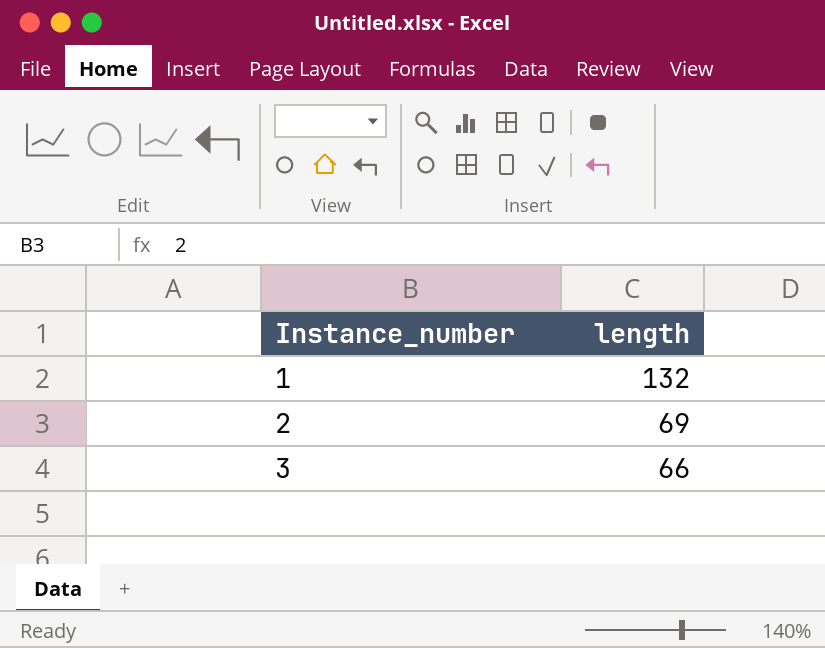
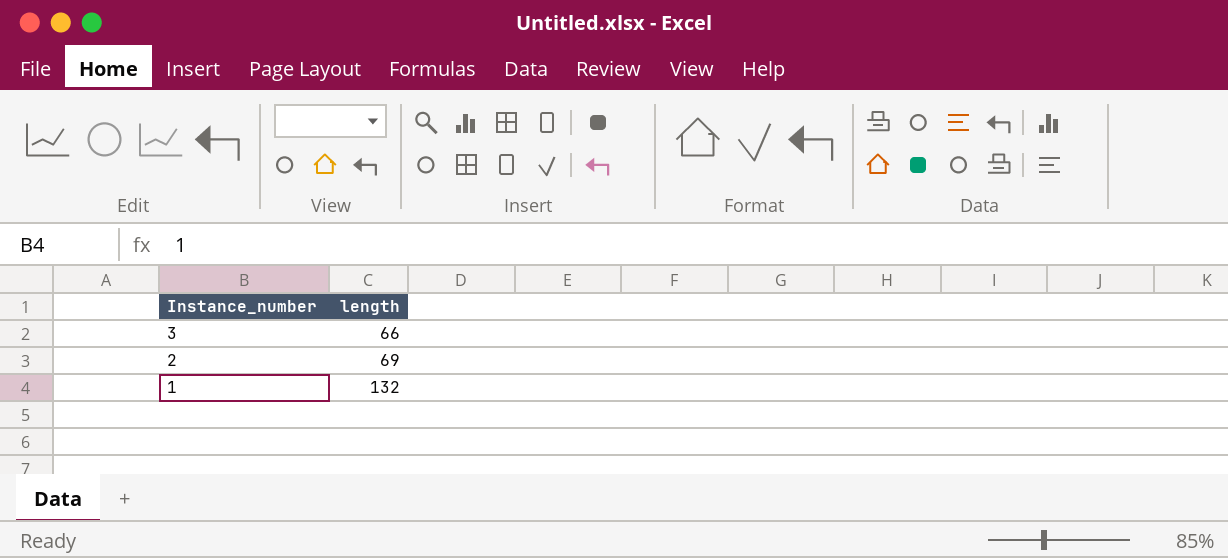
row order: Instance_number ascending -> Instance_number descending

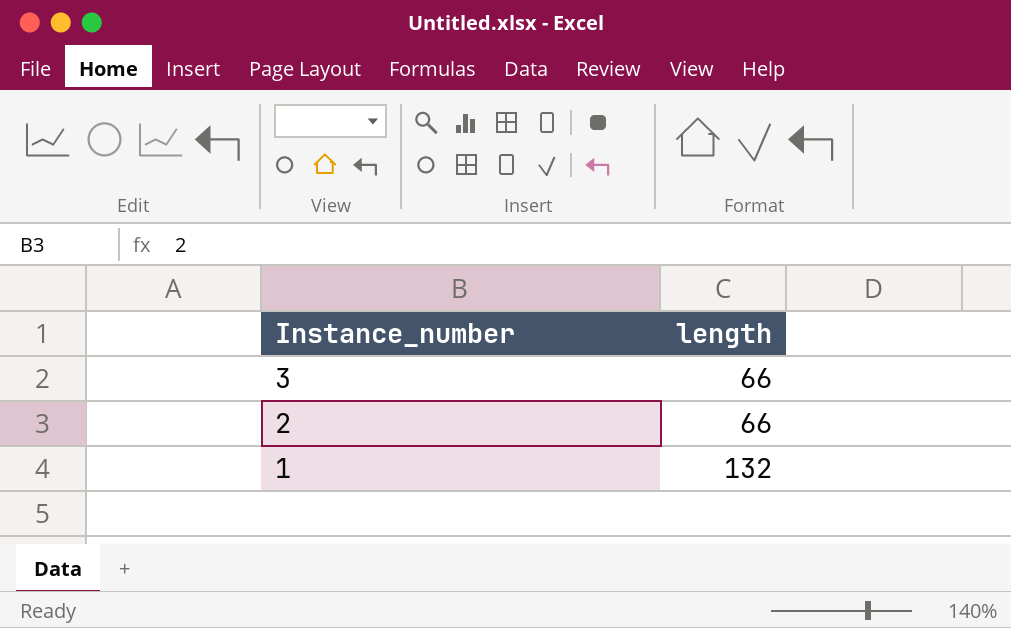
2 | length: 69 -> 66

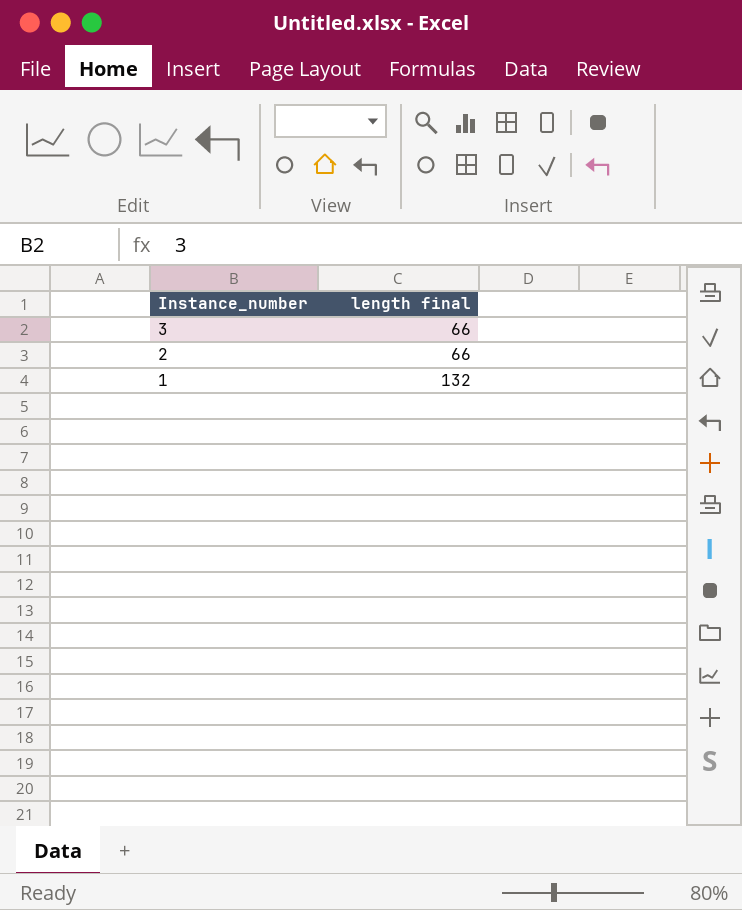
column name: length -> length final

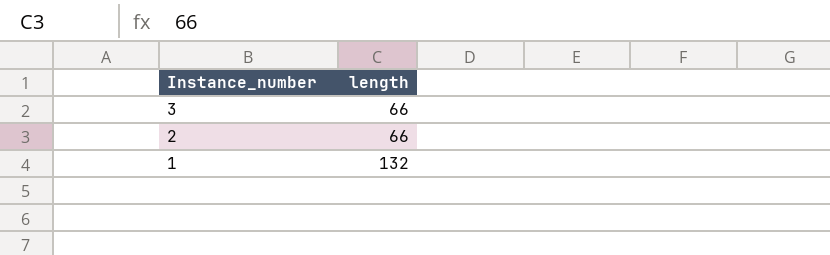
column name: length final -> length

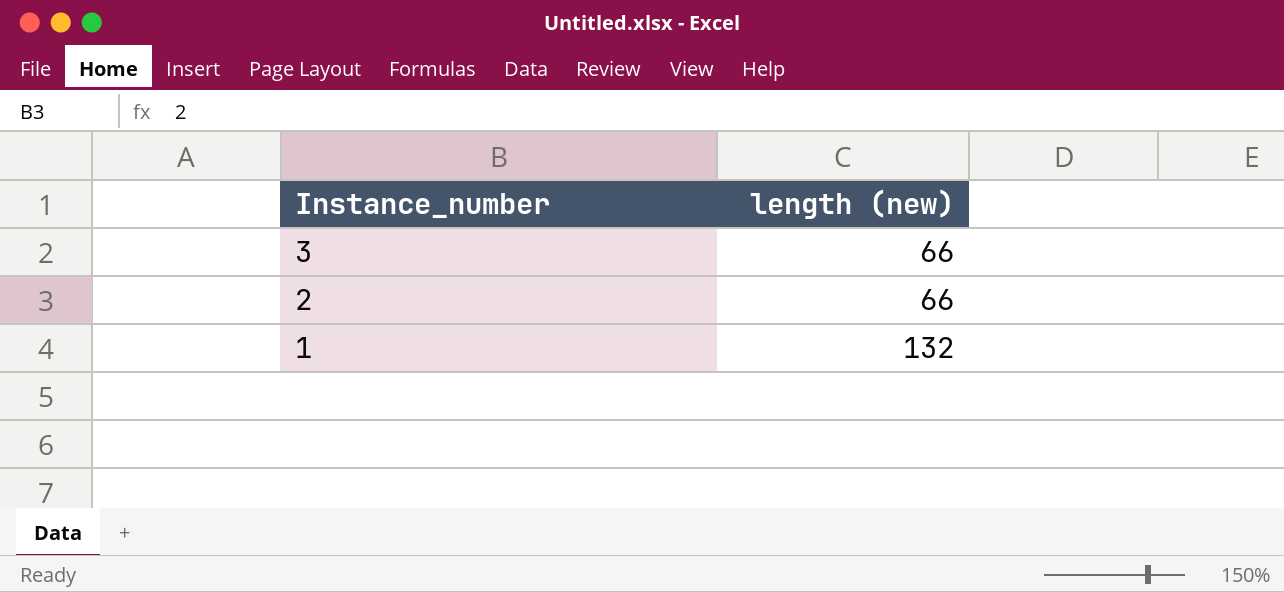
column name: length -> length (new)

